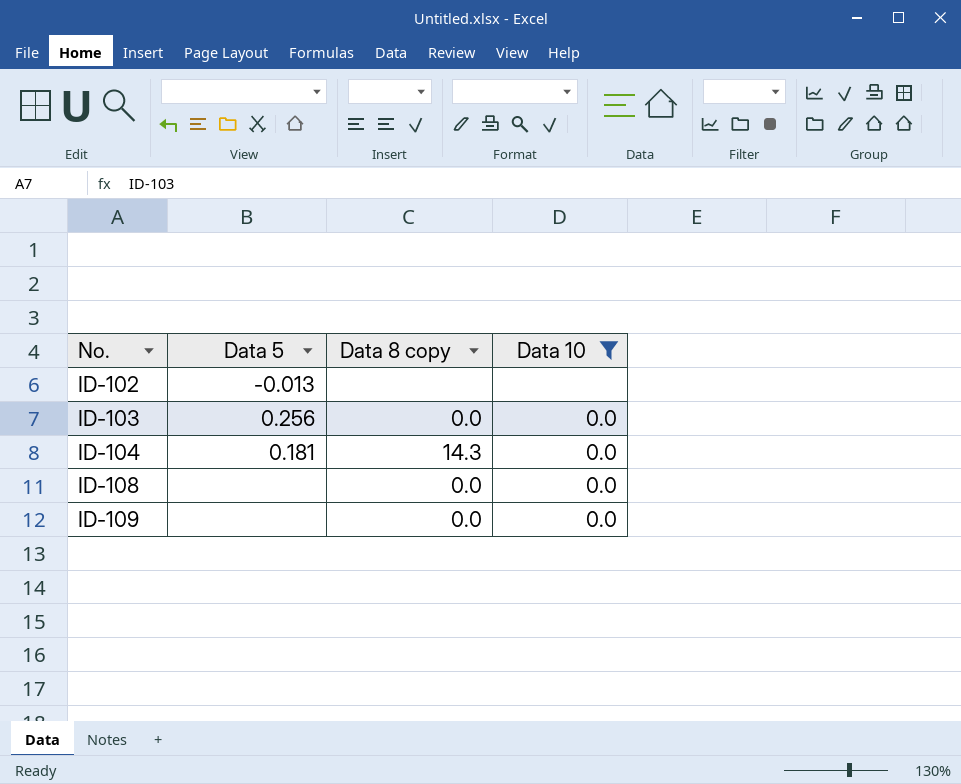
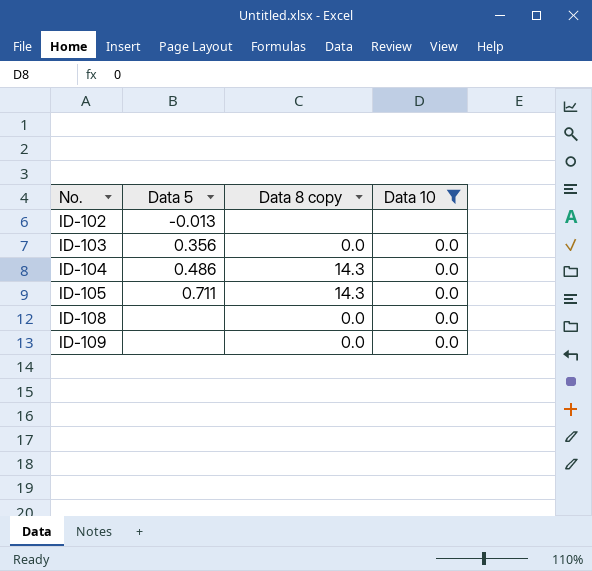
ID-103 | Data 5: 0.256 -> 0.356
ID-104 | Data 5: 0.181 -> 0.486
row ID-105: none -> 0.711 | 14.3 | 0.0

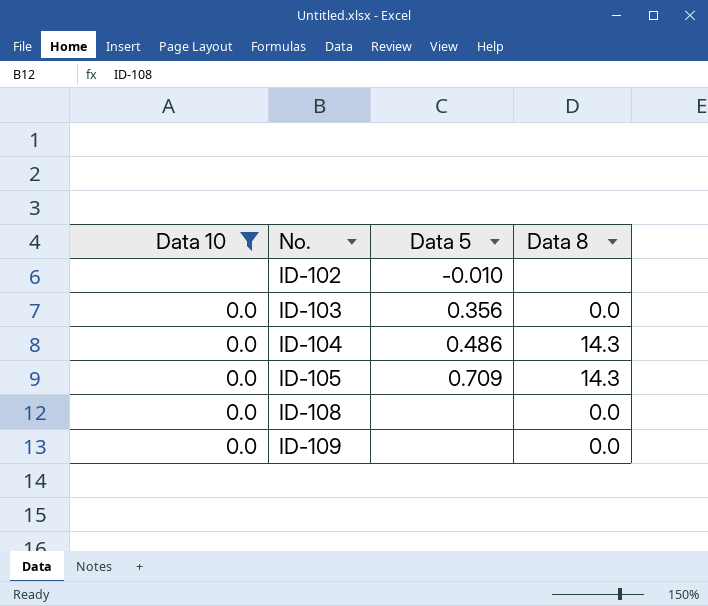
column Data 10 | position: 4 -> 1
column name: Data 8 copy -> Data 8
ID-102 | Data 5: -0.013 -> -0.010
ID-105 | Data 5: 0.711 -> 0.709

